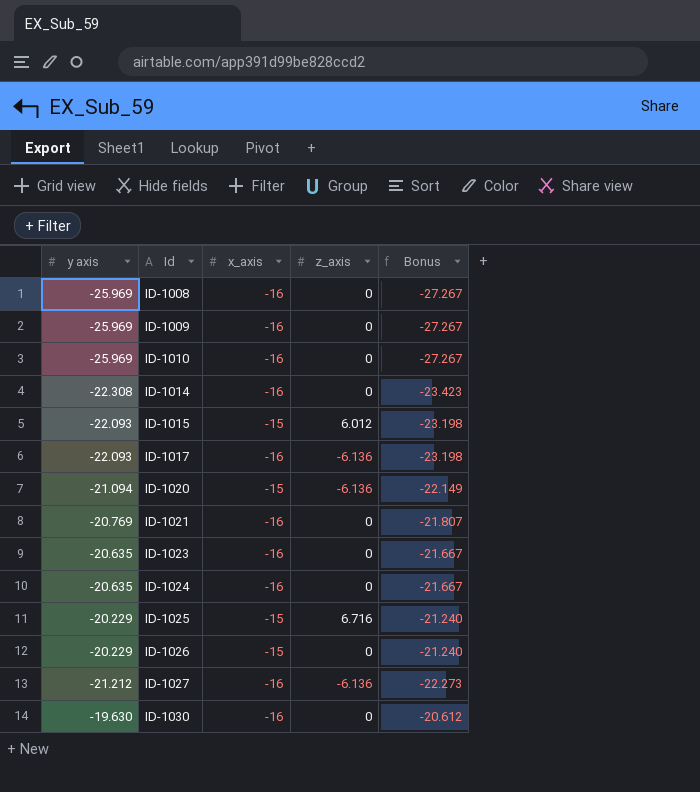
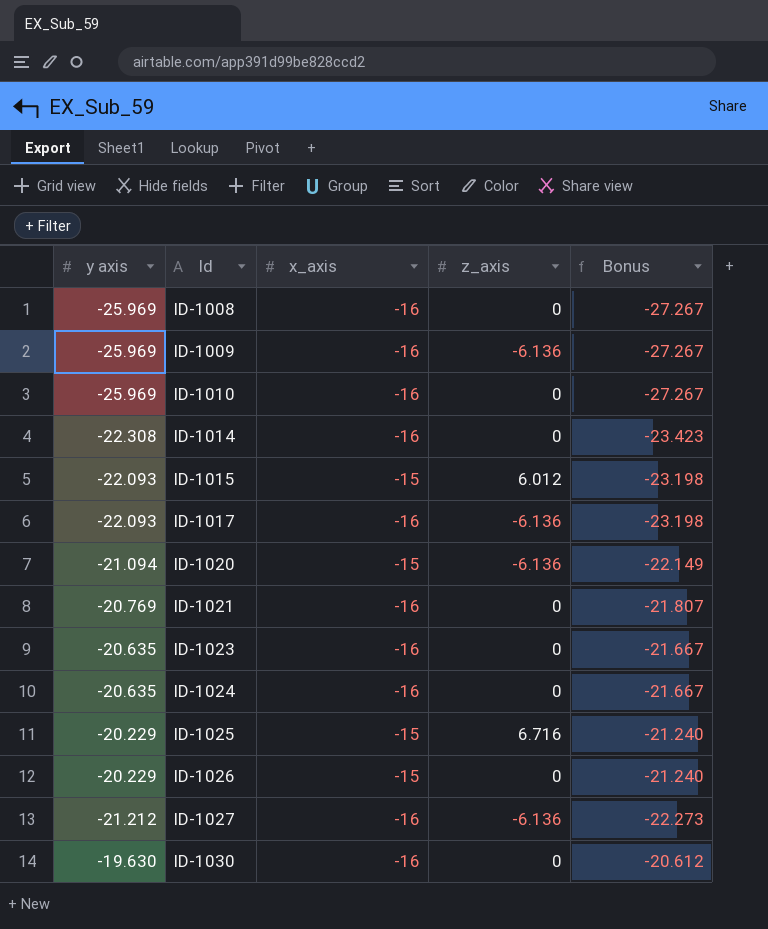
ID-1009 | z_axis: 0 -> -6.136

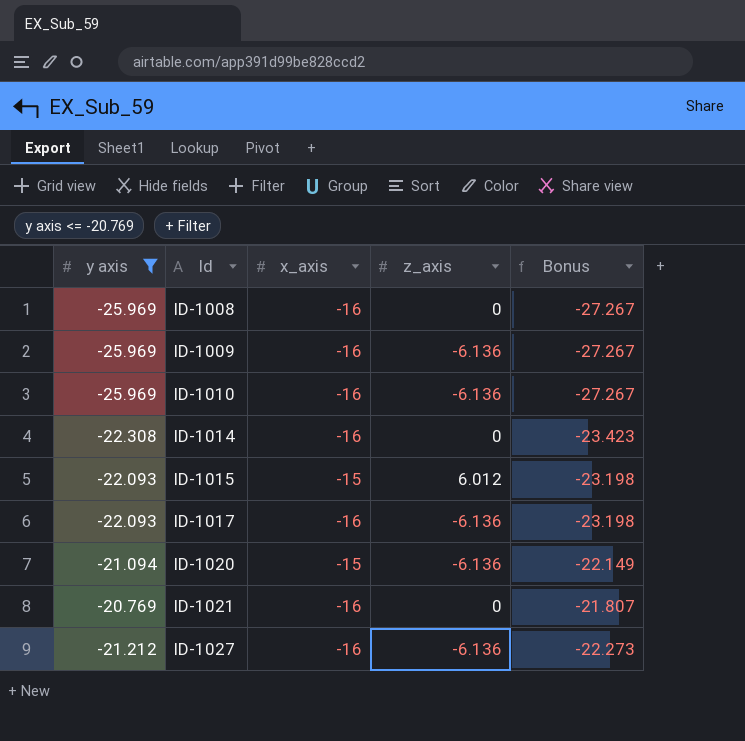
filter: none -> y axis <= -20.769
ID-1010 | z_axis: 0 -> -6.136

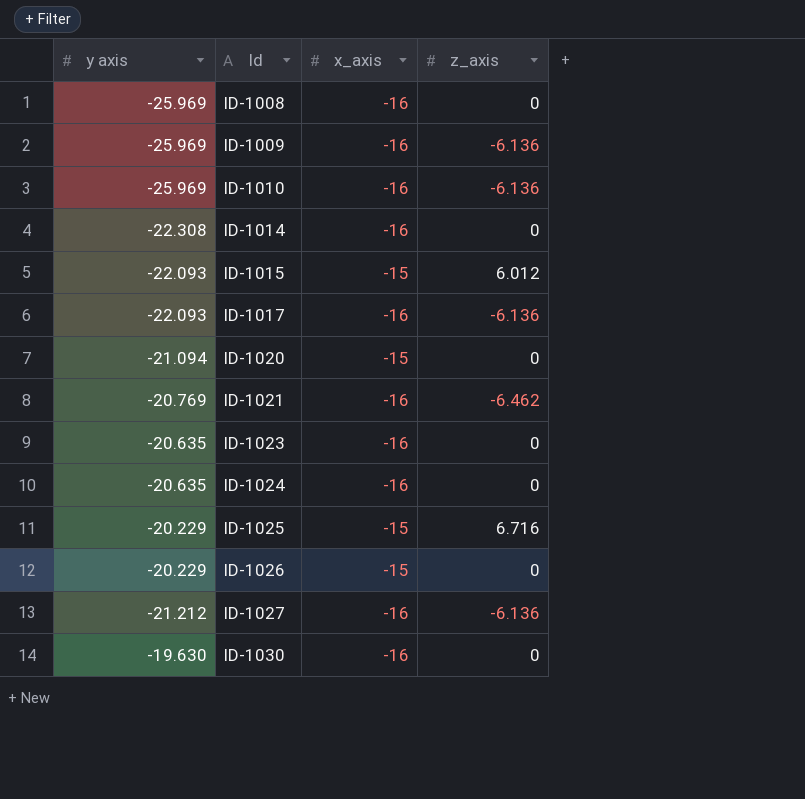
filter: y axis <= -20.769 -> none
column Bonus | formula: [y axis] * 1.05 -> none
ID-1020 | z_axis: -6.136 -> 0
ID-1021 | z_axis: 0 -> -6.462

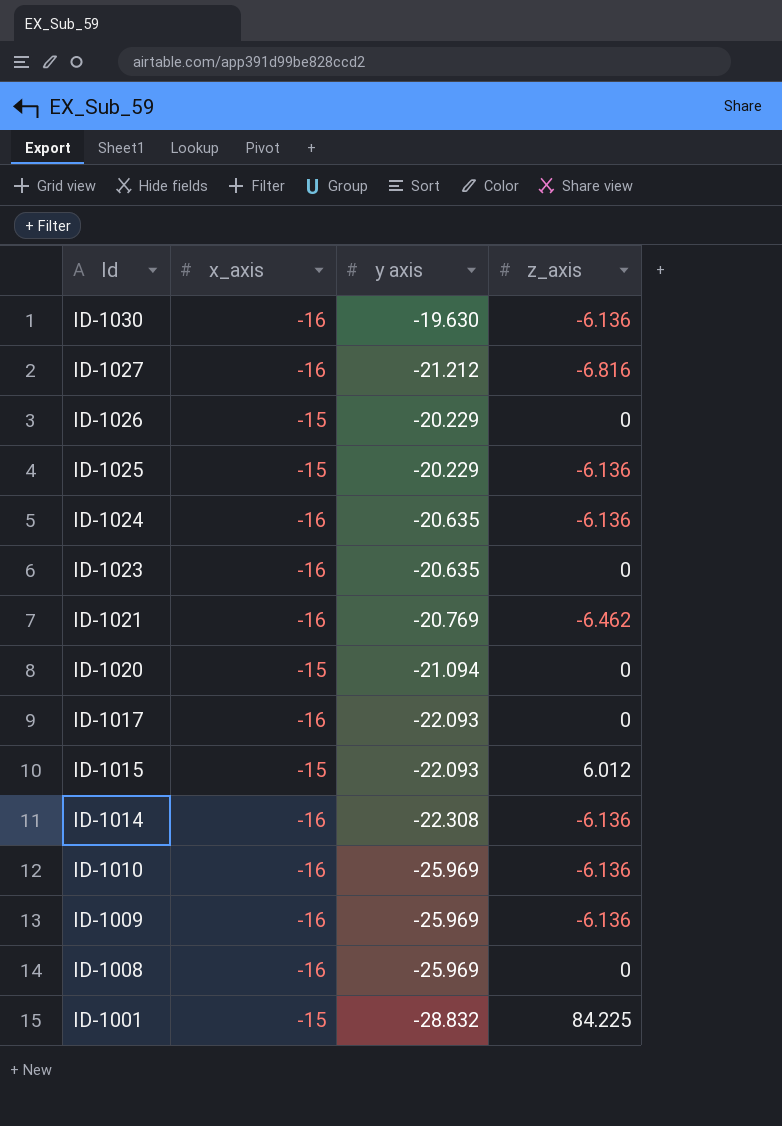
row order: Id ascending -> Id descending
column y axis | position: 1 -> 3
ID-1030 | z_axis: 0 -> -6.136
ID-1027 | z_axis: -6.136 -> -6.816
ID-1025 | z_axis: 6.716 -> -6.136
ID-1024 | z_axis: 0 -> -6.136
ID-1017 | z_axis: -6.136 -> 0
ID-1014 | z_axis: 0 -> -6.136
row ID-1001: none -> -15 | -28.832 | 84.225

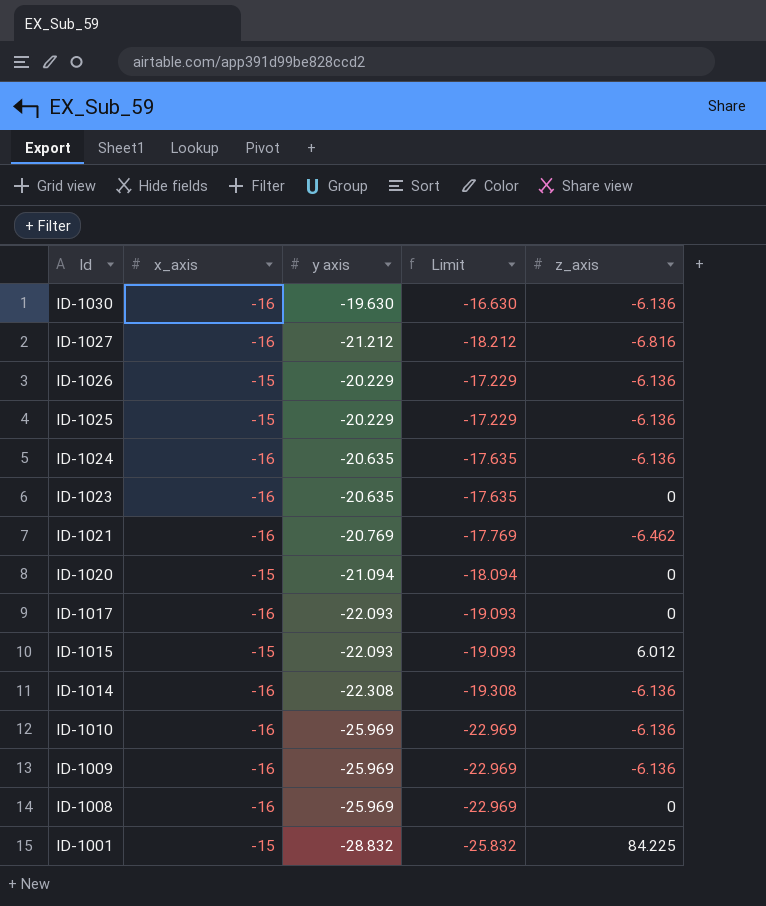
column Limit | formula: none -> [y axis] + 3
ID-1026 | z_axis: 0 -> -6.136

